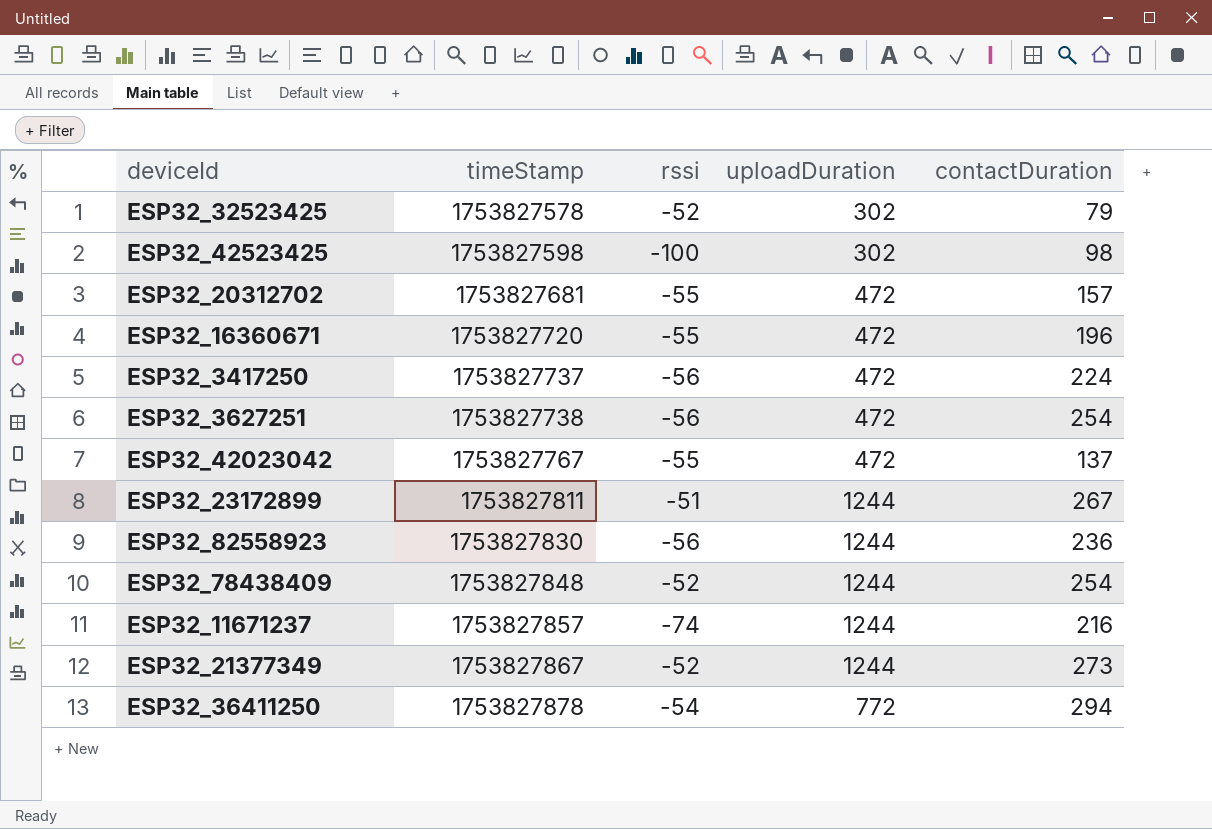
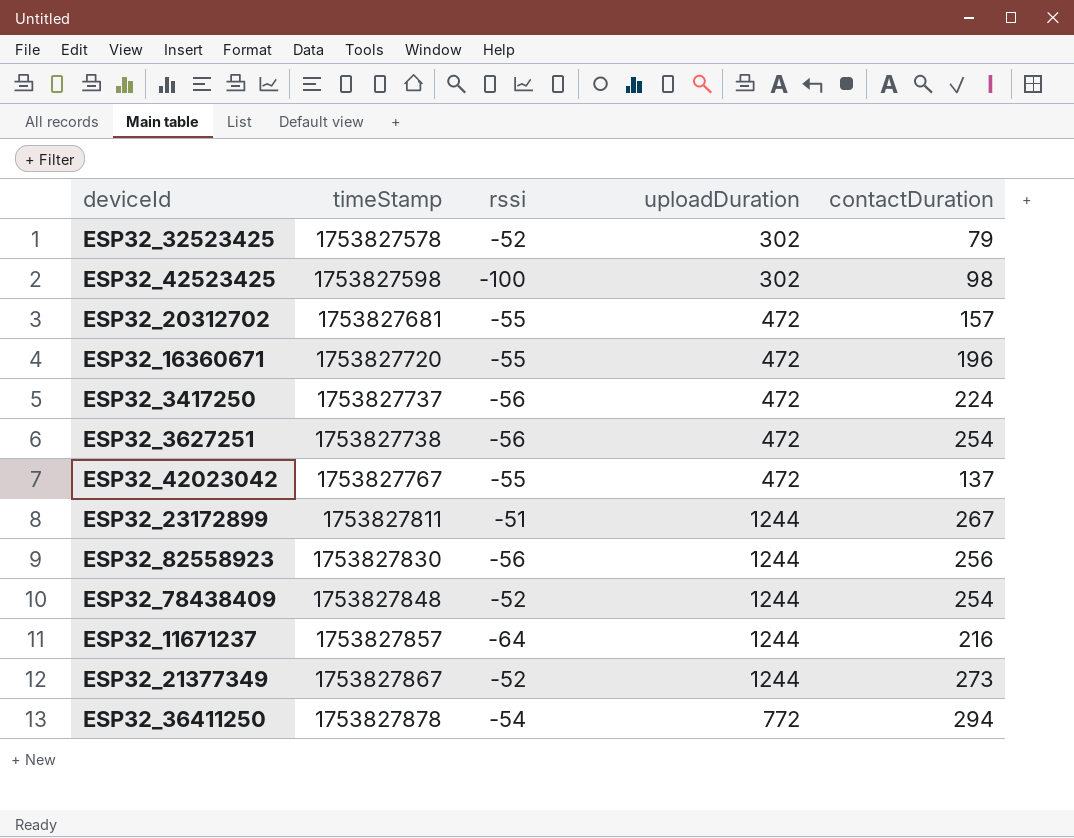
ESP32_82558923 | contactDuration: 236 -> 256
ESP32_11671237 | rssi: -74 -> -64

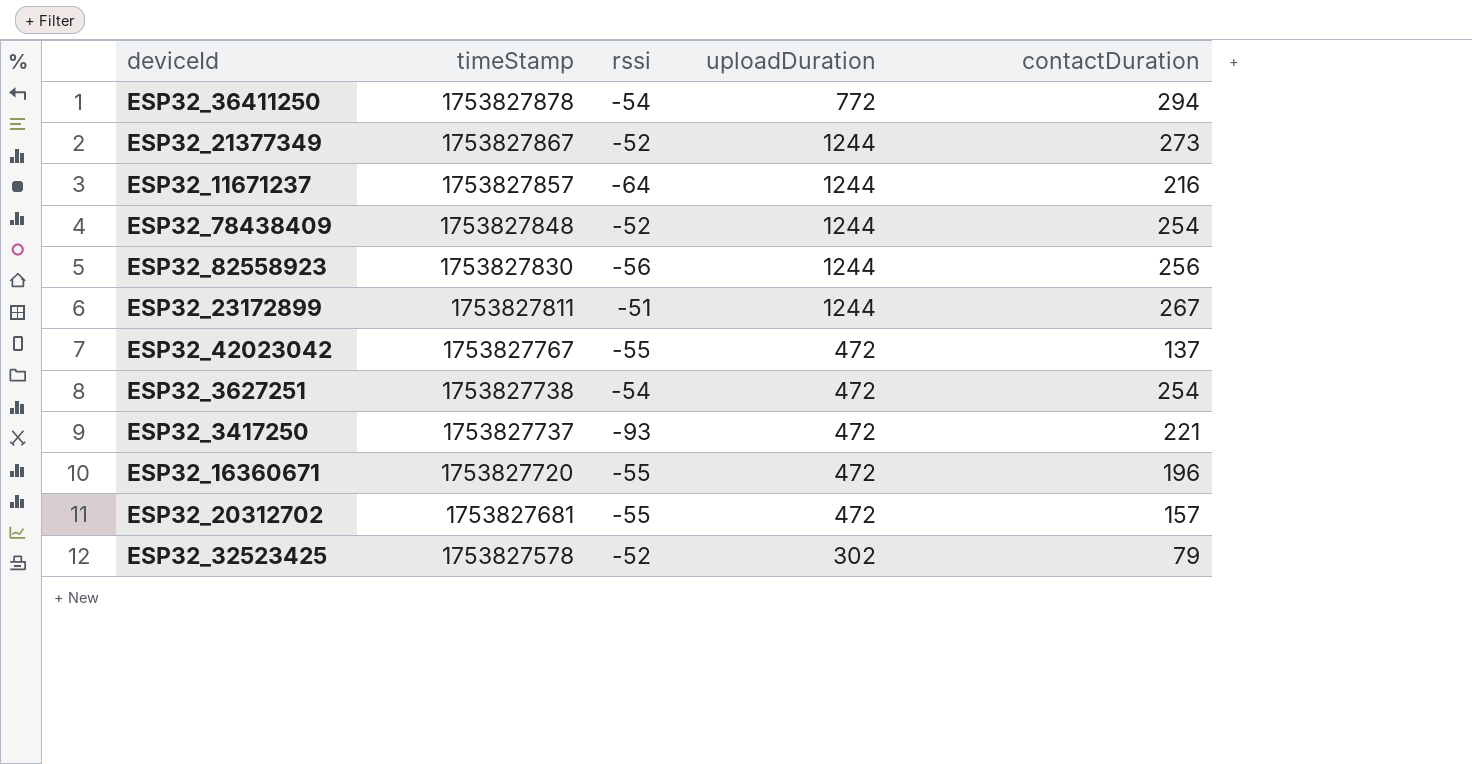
row order: timeStamp ascending -> timeStamp descending
row ESP32_42523425: 1753827598 | -100 | 302 | 98 -> none
ESP32_3627251 | rssi: -56 -> -54
ESP32_3417250 | rssi: -56 -> -93
ESP32_3417250 | contactDuration: 224 -> 221

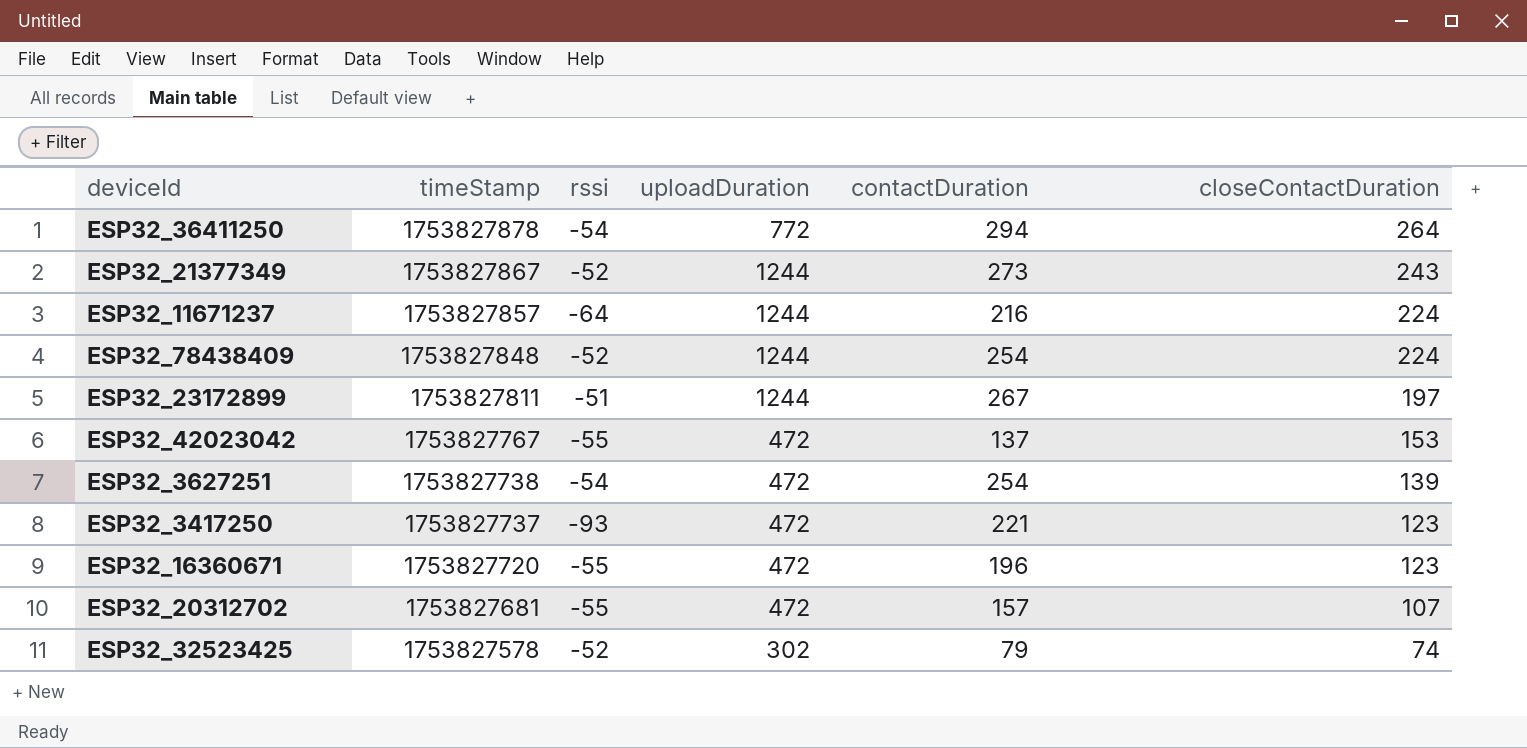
column closeContactDuration | position: none -> 6
row ESP32_82558923: 1753827830 | -56 | 1244 | 256 -> none

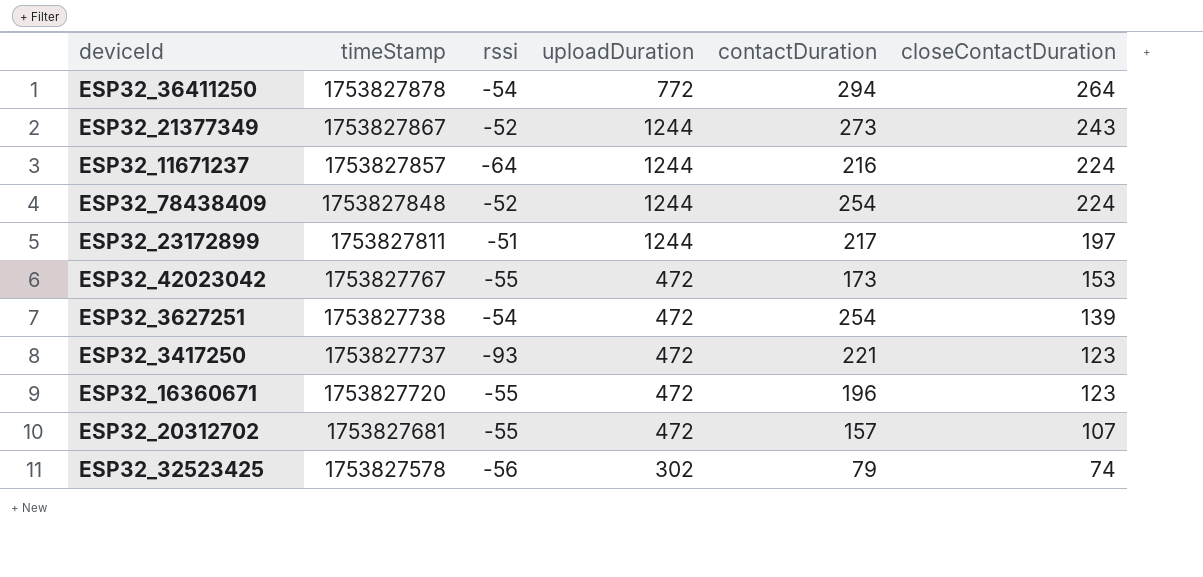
ESP32_23172899 | contactDuration: 267 -> 217
ESP32_42023042 | contactDuration: 137 -> 173
ESP32_32523425 | rssi: -52 -> -56

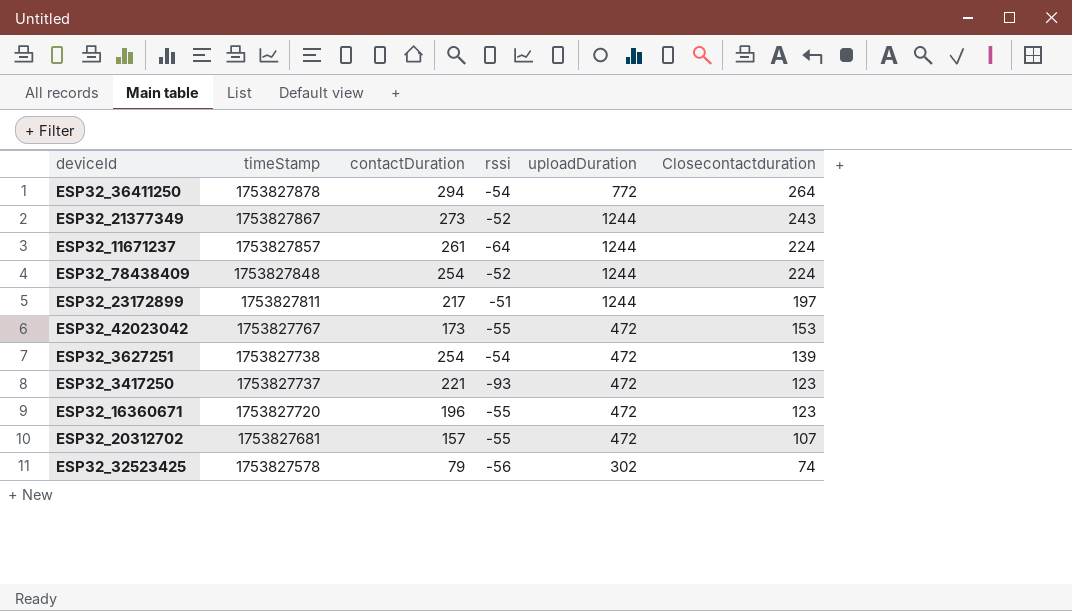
column contactDuration | position: 5 -> 3
column name: closeContactDuration -> Closecontactduration
ESP32_11671237 | contactDuration: 216 -> 261

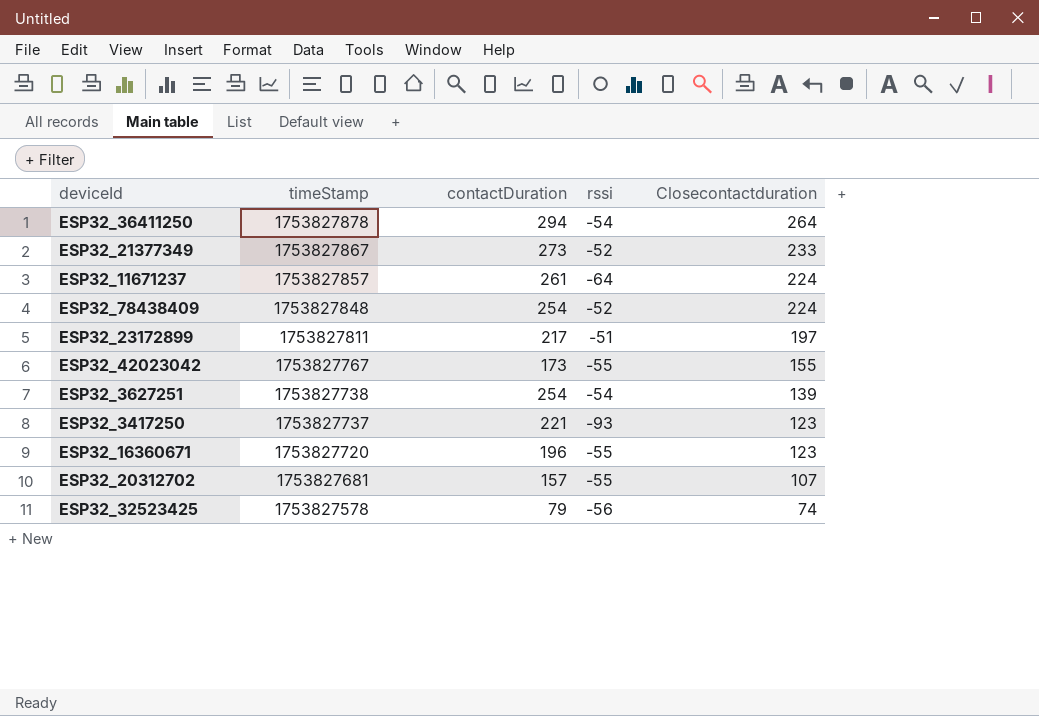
column uploadDuration | position: 5 -> none
ESP32_21377349 | Closecontactduration: 243 -> 233
ESP32_42023042 | Closecontactduration: 153 -> 155

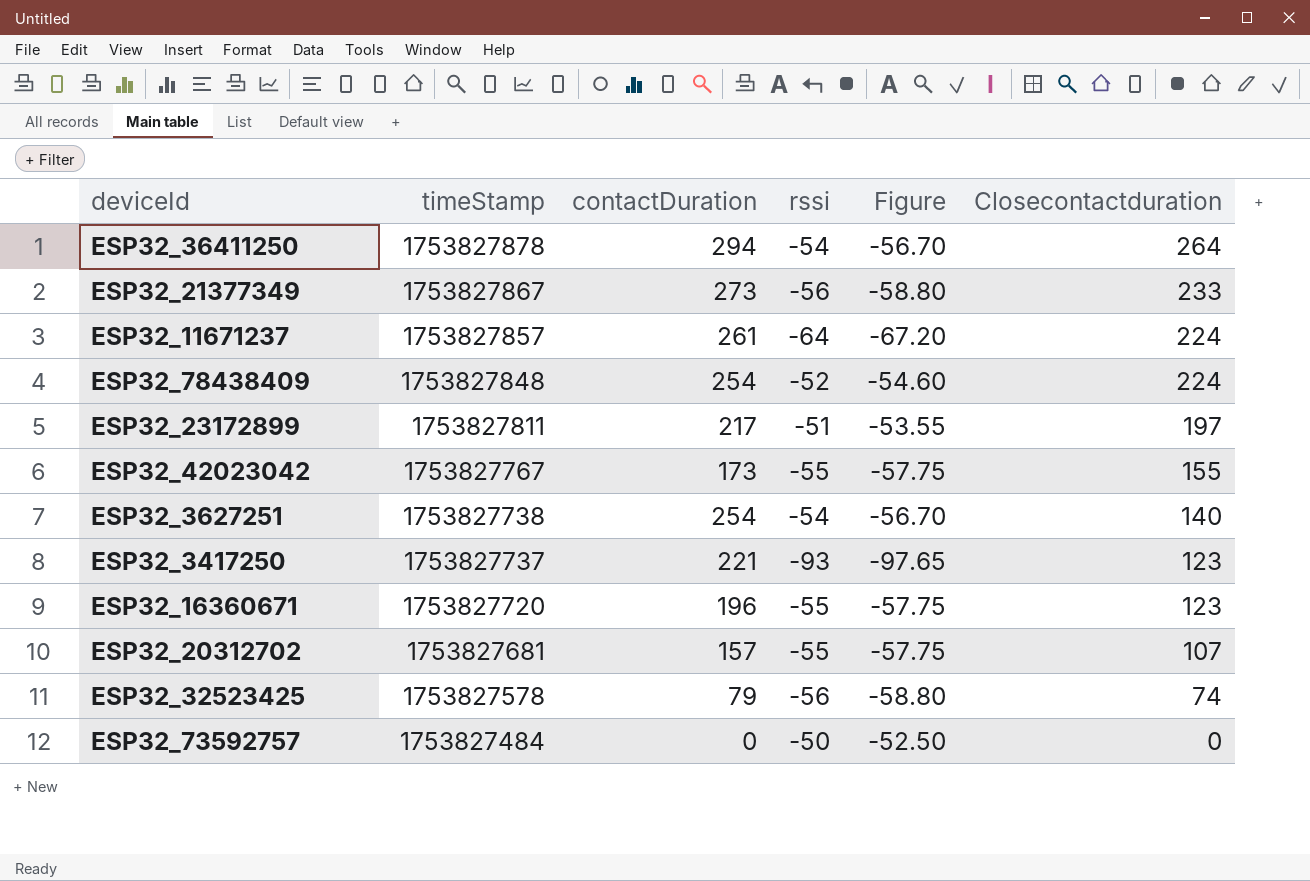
column Figure | formula: none -> [rssi] * 1.05
ESP32_21377349 | rssi: -52 -> -56
ESP32_3627251 | Closecontactduration: 139 -> 140
row ESP32_73592757: none -> 1753827484 | 0 | -50 | -52.50 | 0

